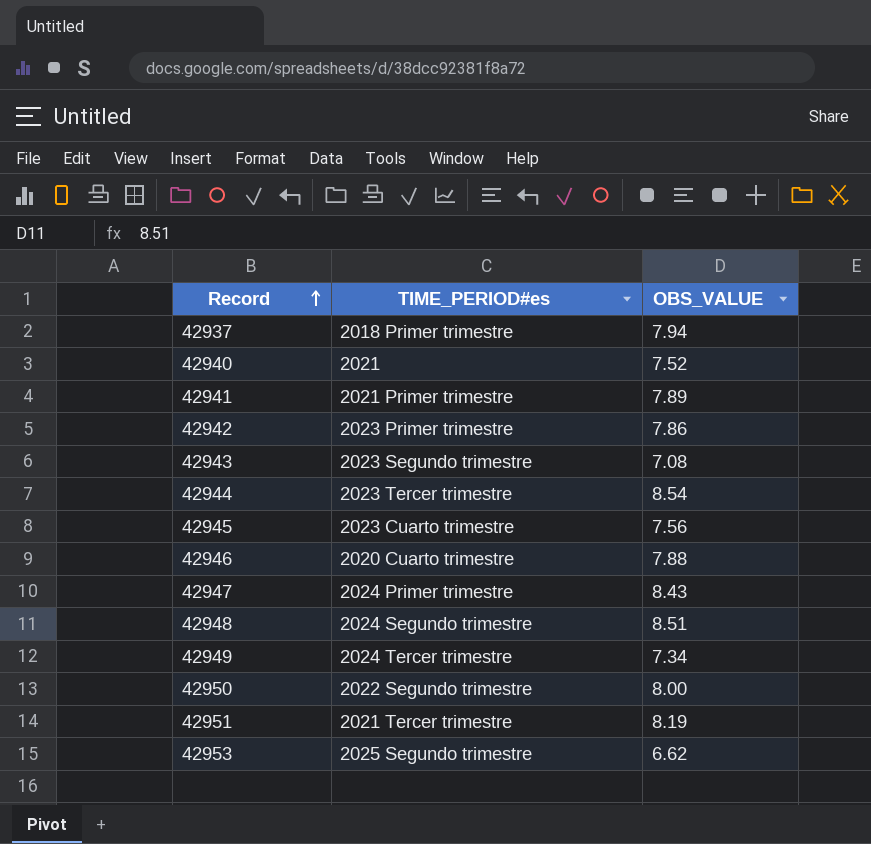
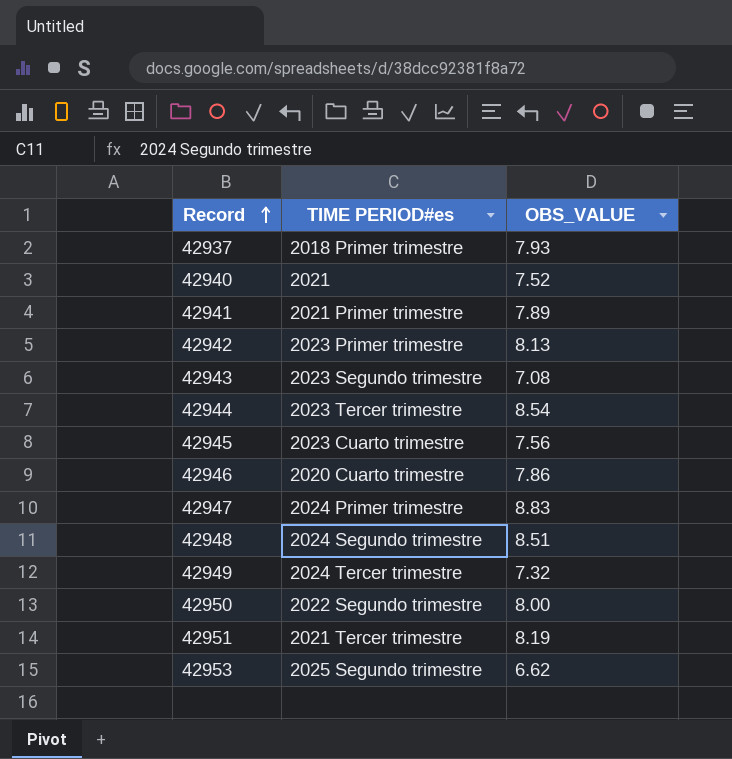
column name: TIME_PERIOD#es -> TIME PERIOD#es
42937 | OBS_VALUE: 7.94 -> 7.93
42942 | OBS_VALUE: 7.86 -> 8.13
42946 | OBS_VALUE: 7.88 -> 7.86
42947 | OBS_VALUE: 8.43 -> 8.83
42949 | OBS_VALUE: 7.34 -> 7.32

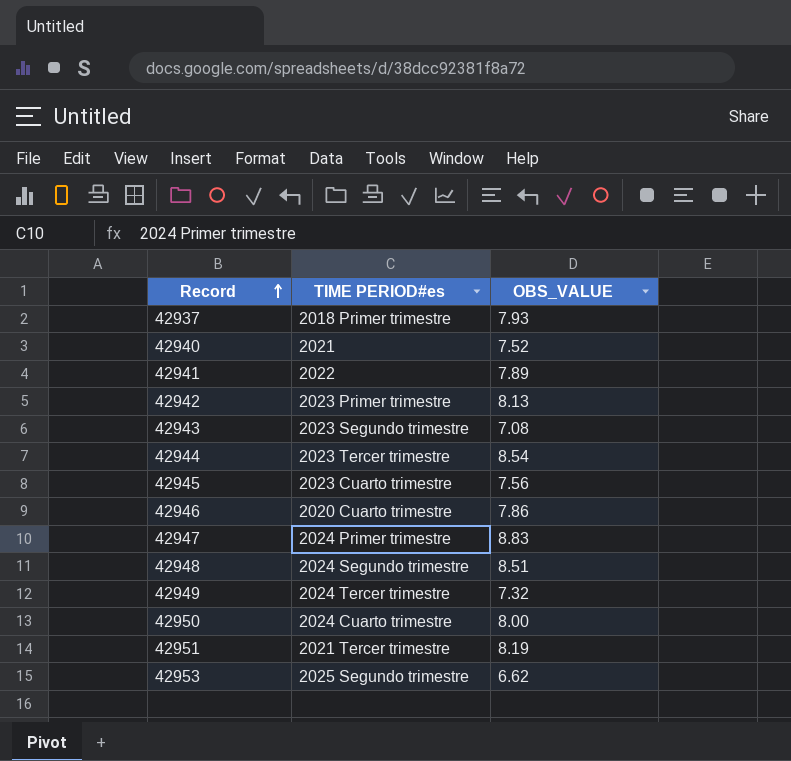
42941 | TIME PERIOD#es: 2021 Primer trimestre -> 2022
42950 | TIME PERIOD#es: 2022 Segundo trimestre -> 2024 Cuarto trimestre

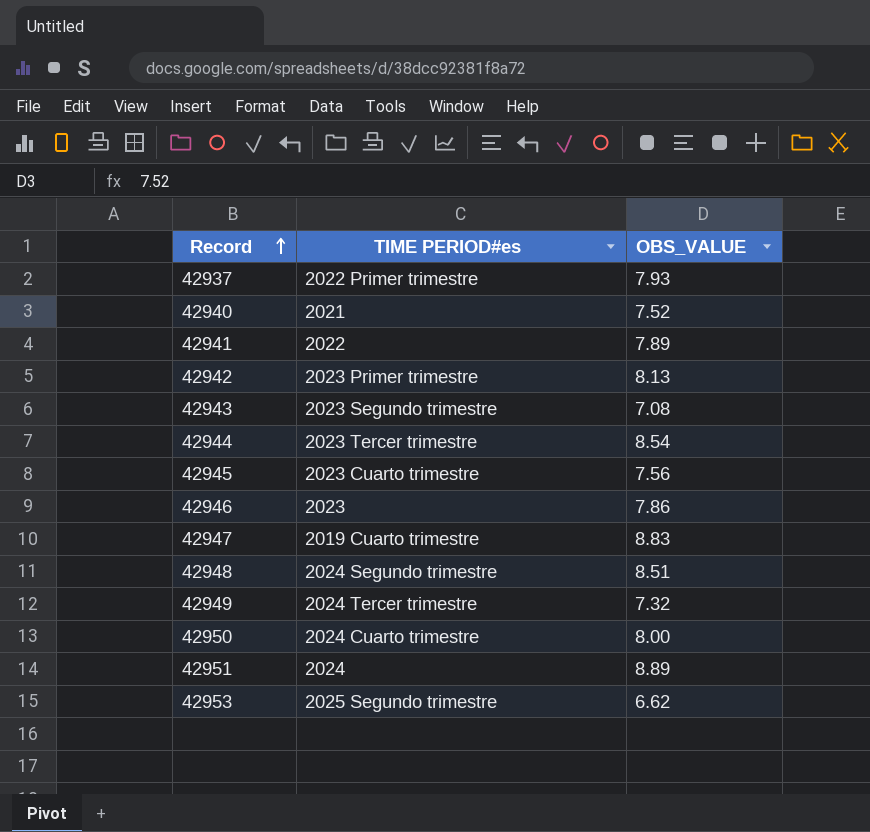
42937 | TIME PERIOD#es: 2018 Primer trimestre -> 2022 Primer trimestre
42946 | TIME PERIOD#es: 2020 Cuarto trimestre -> 2023
42947 | TIME PERIOD#es: 2024 Primer trimestre -> 2019 Cuarto trimestre
42951 | TIME PERIOD#es: 2021 Tercer trimestre -> 2024
42951 | OBS_VALUE: 8.19 -> 8.89

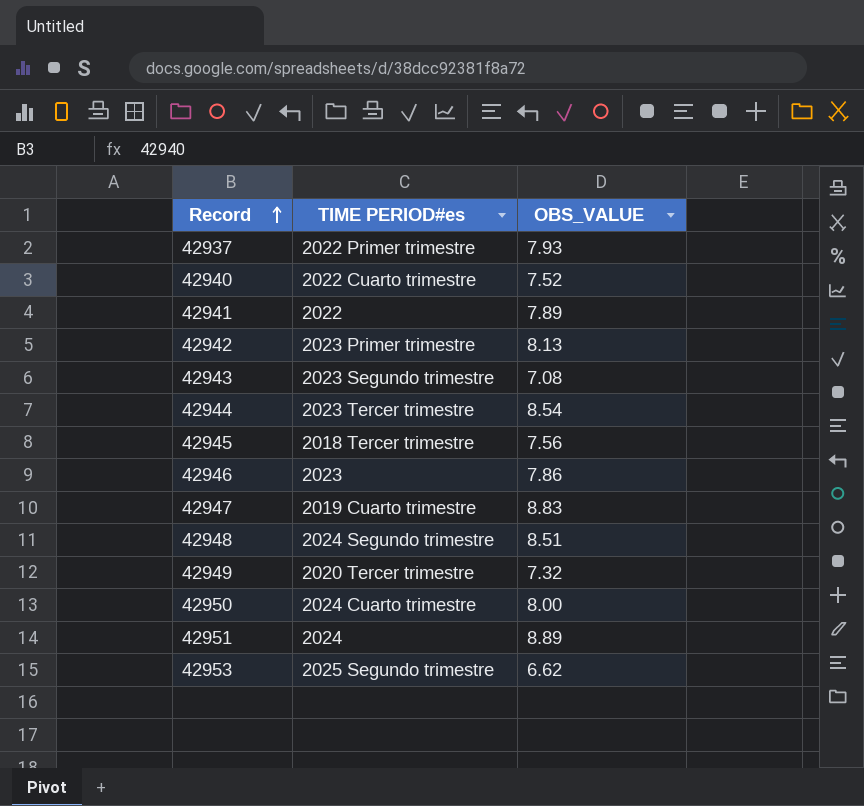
42940 | TIME PERIOD#es: 2021 -> 2022 Cuarto trimestre
42945 | TIME PERIOD#es: 2023 Cuarto trimestre -> 2018 Tercer trimestre
42949 | TIME PERIOD#es: 2024 Tercer trimestre -> 2020 Tercer trimestre

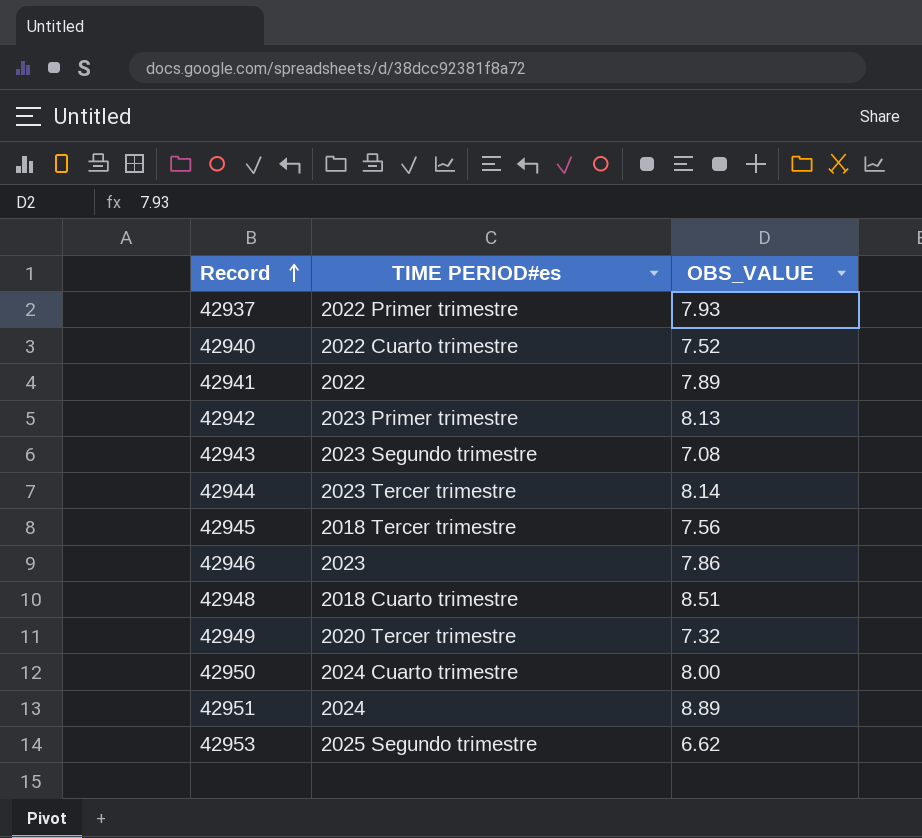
row 42947: 2019 Cuarto trimestre | 8.83 -> none
42944 | OBS_VALUE: 8.54 -> 8.14
42948 | TIME PERIOD#es: 2024 Segundo trimestre -> 2018 Cuarto trimestre

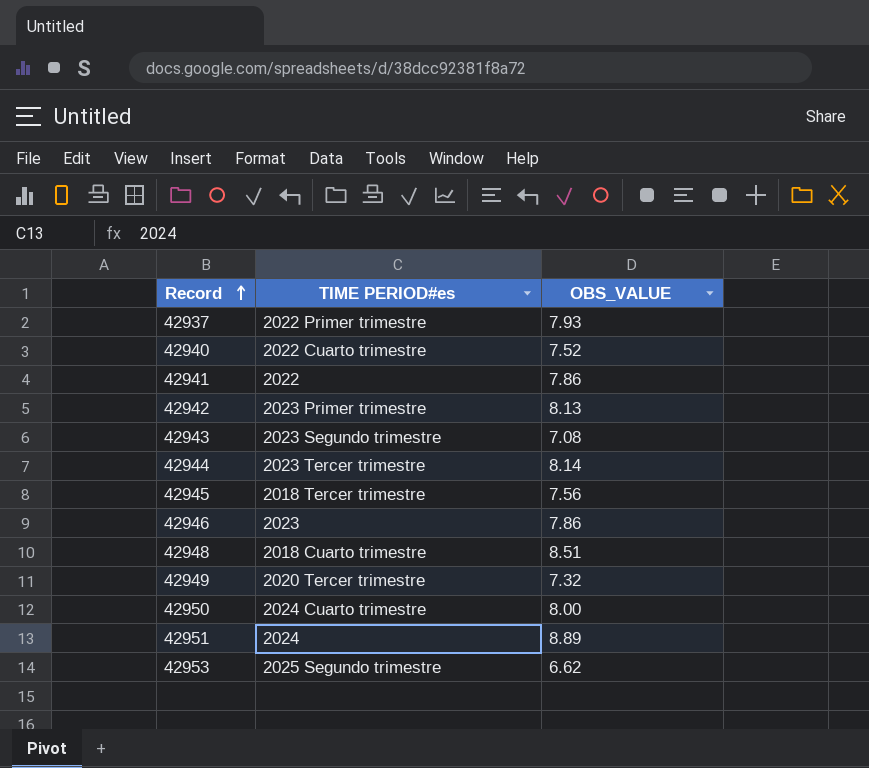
42941 | OBS_VALUE: 7.89 -> 7.86

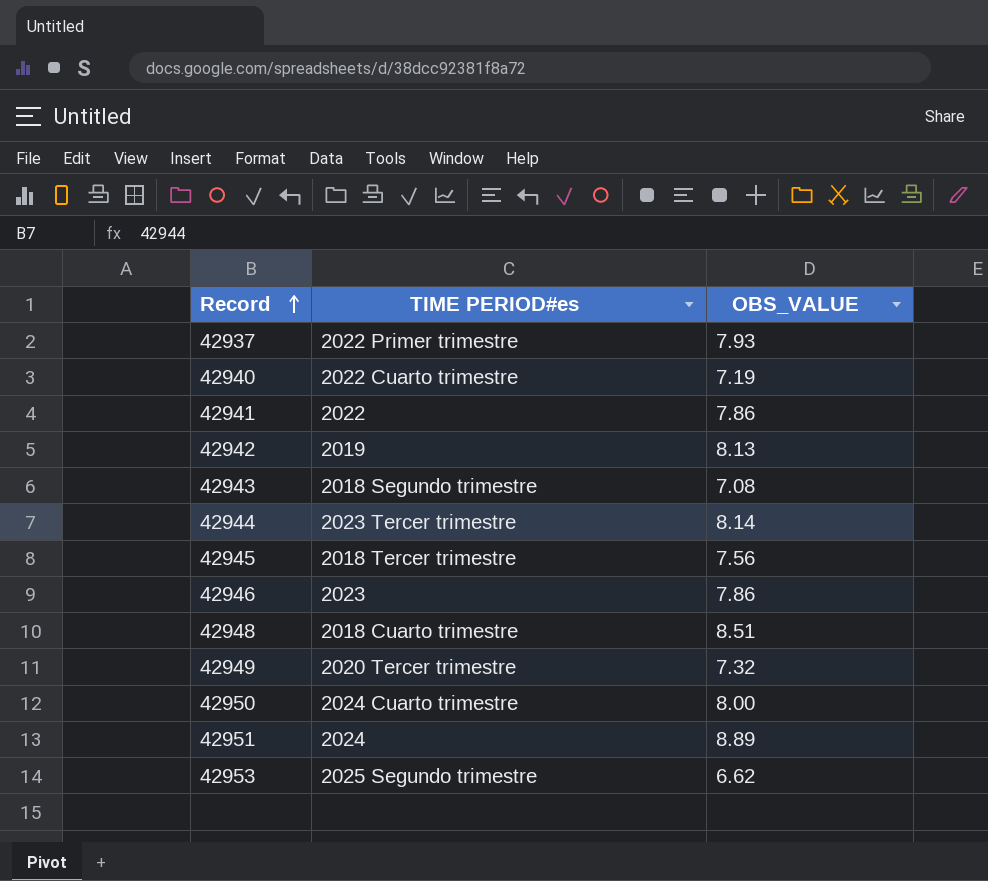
42940 | OBS_VALUE: 7.52 -> 7.19
42942 | TIME PERIOD#es: 2023 Primer trimestre -> 2019
42943 | TIME PERIOD#es: 2023 Segundo trimestre -> 2018 Segundo trimestre

